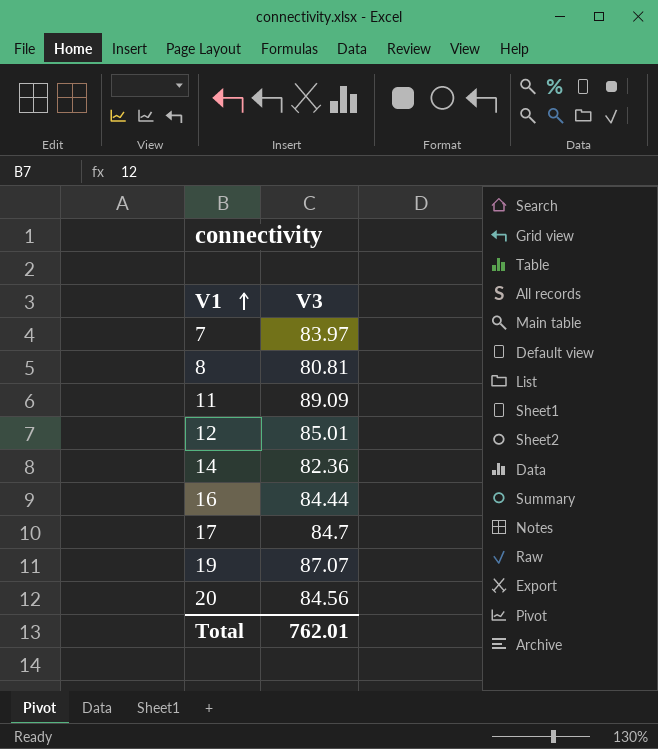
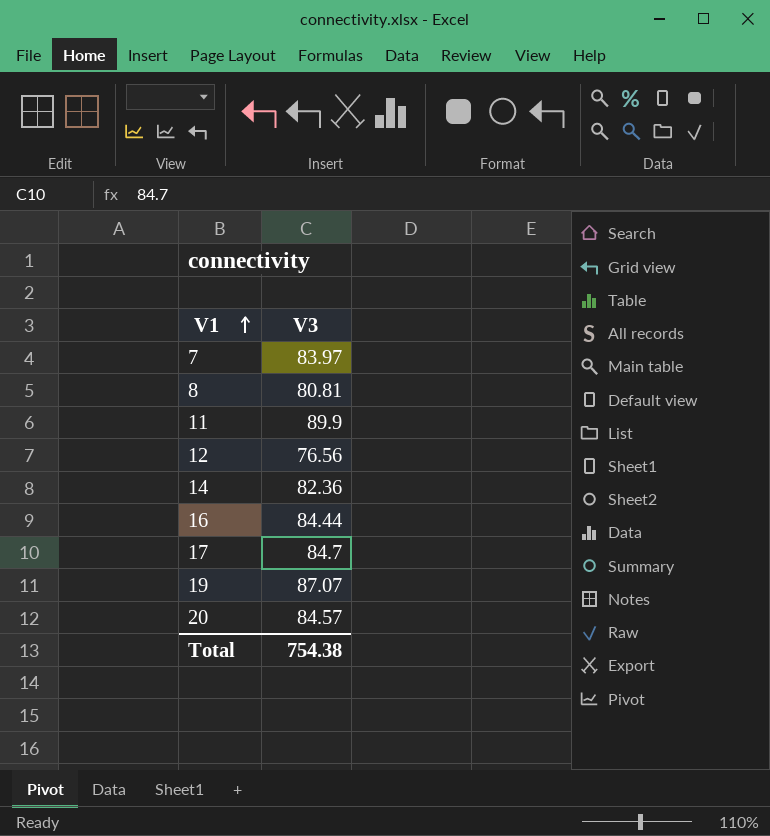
11 | V3: 89.09 -> 89.9
12 | V3: 85.01 -> 76.56
20 | V3: 84.56 -> 84.57
Total | V3: 762.01 -> 754.38

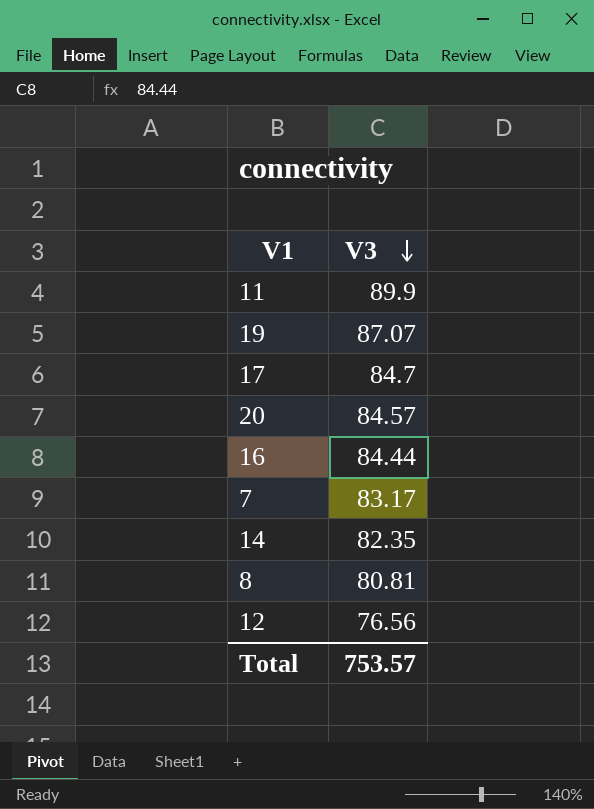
row order: V1 ascending -> V3 descending
7 | V3: 83.97 -> 83.17
14 | V3: 82.36 -> 82.35
Total | V3: 754.38 -> 753.57

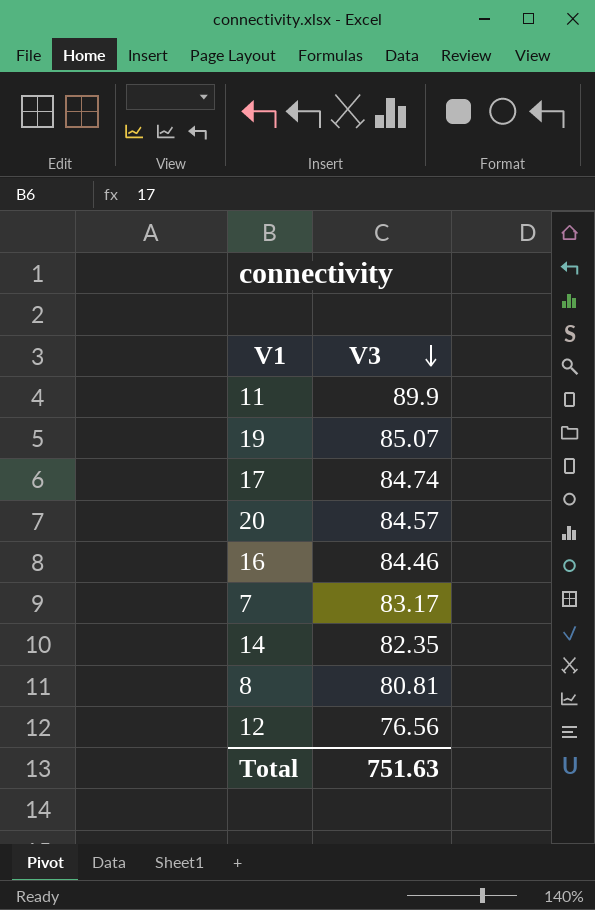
19 | V3: 87.07 -> 85.07
17 | V3: 84.7 -> 84.74
16 | V3: 84.44 -> 84.46
Total | V3: 753.57 -> 751.63

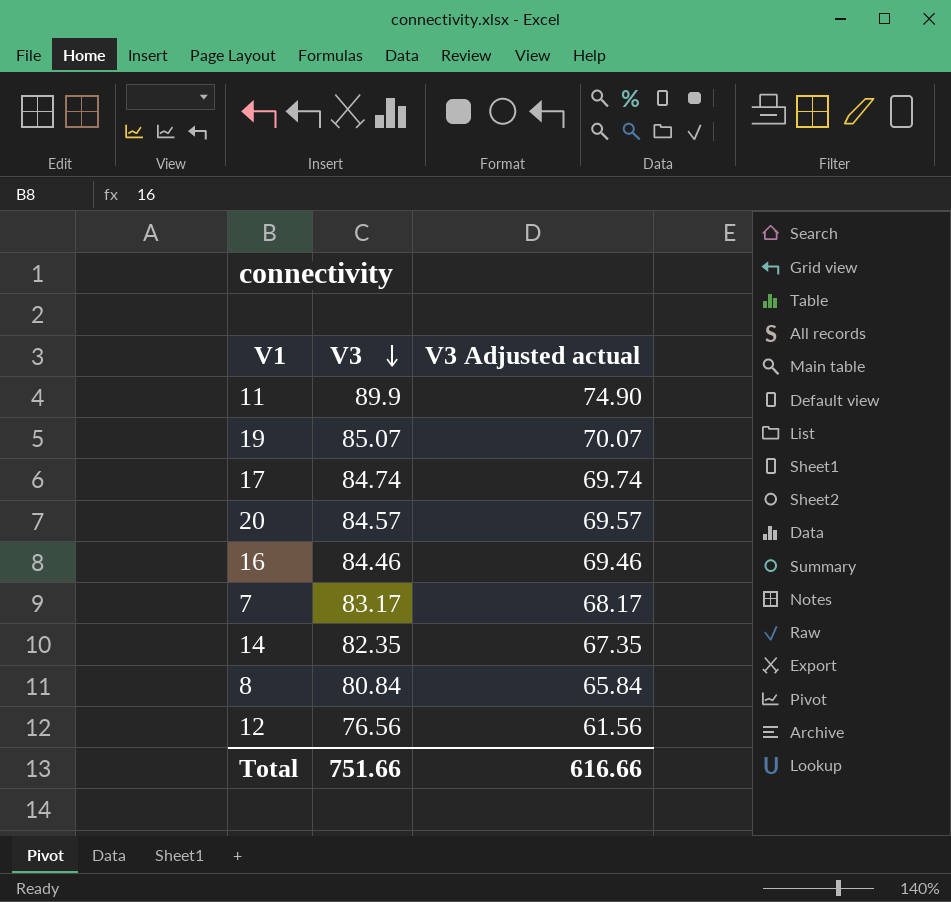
column V3 Adjusted actual | formula: none -> [V3] - 15
8 | V3: 80.81 -> 80.84
Total | V3: 751.63 -> 751.66

